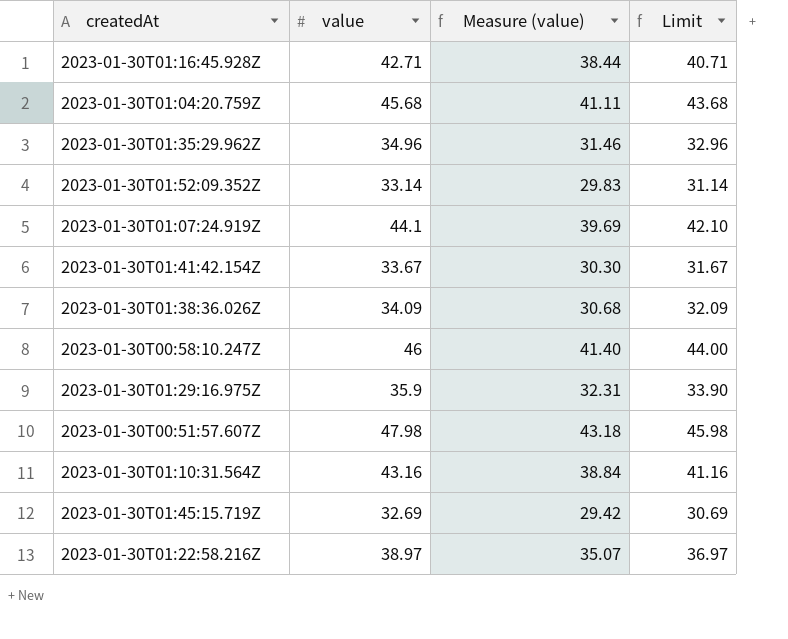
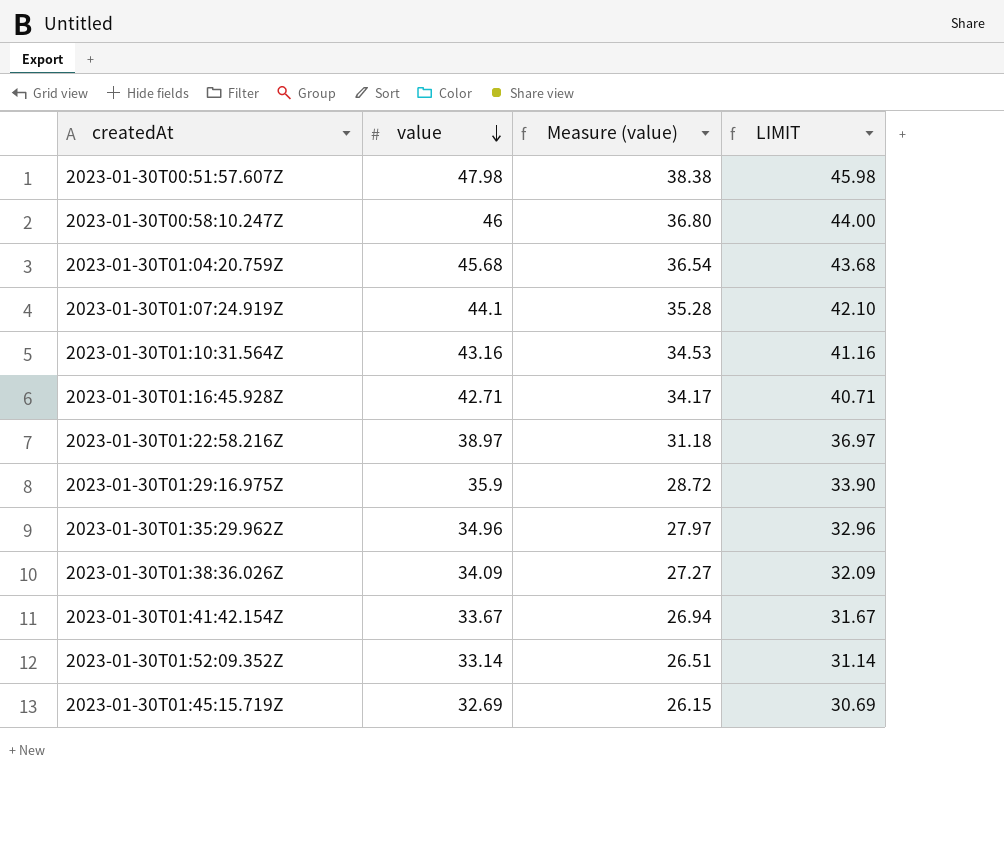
row order: none -> value descending
column Measure (value) | formula: [value] * 0.9 -> [value] * 0.8
column name: Limit -> LIMIT

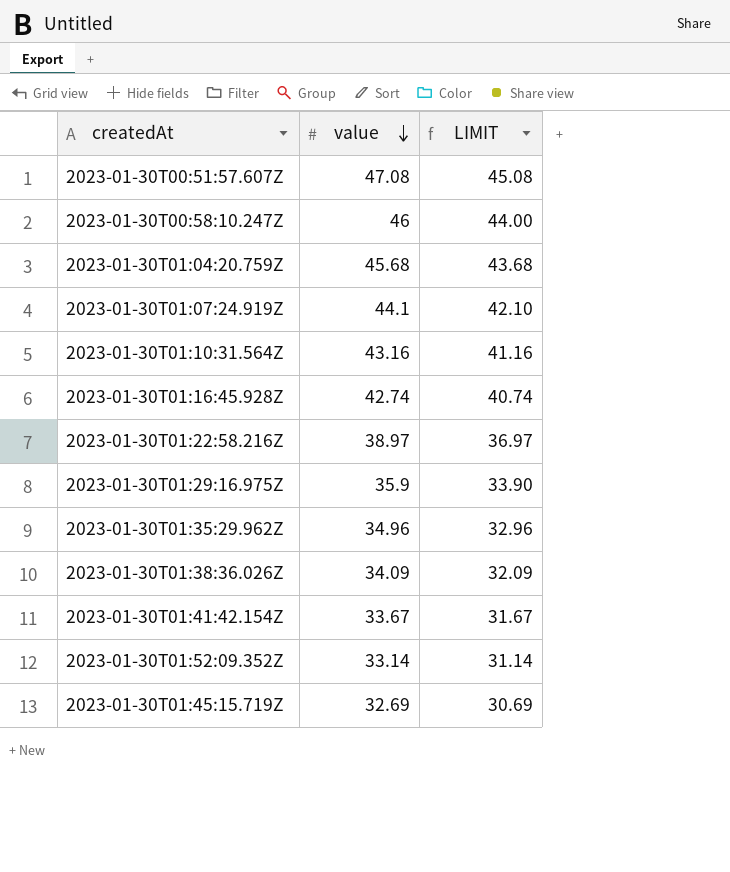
column Measure (value) | formula: [value] * 0.8 -> none
2023-01-30T00:51:57.607Z | value: 47.98 -> 47.08
2023-01-30T00:51:57.607Z | LIMIT: 45.98 -> 45.08
2023-01-30T01:16:45.928Z | value: 42.71 -> 42.74
2023-01-30T01:16:45.928Z | LIMIT: 40.71 -> 40.74

